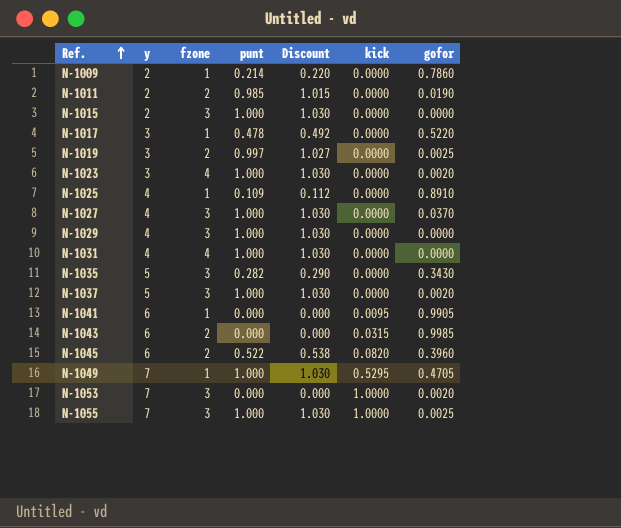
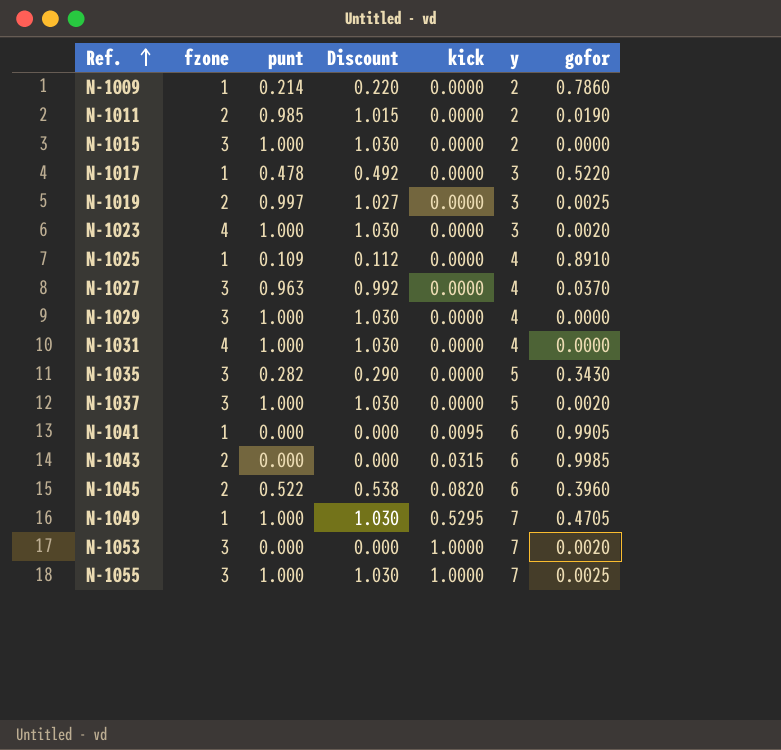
column y | position: 2 -> 6
N-1027 | punt: 1.000 -> 0.963
N-1027 | Discount: 1.030 -> 0.992

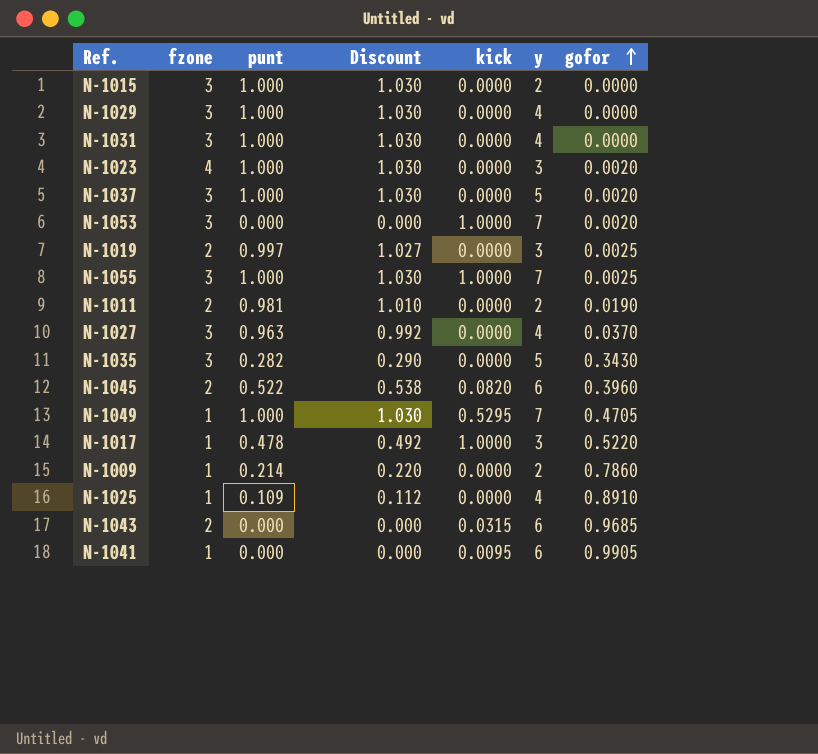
row order: Ref. ascending -> gofor ascending
N-1031 | fzone: 4 -> 3
N-1011 | punt: 0.985 -> 0.981
N-1011 | Discount: 1.015 -> 1.010
N-1017 | kick: 0.0000 -> 1.0000
N-1043 | gofor: 0.9985 -> 0.9685

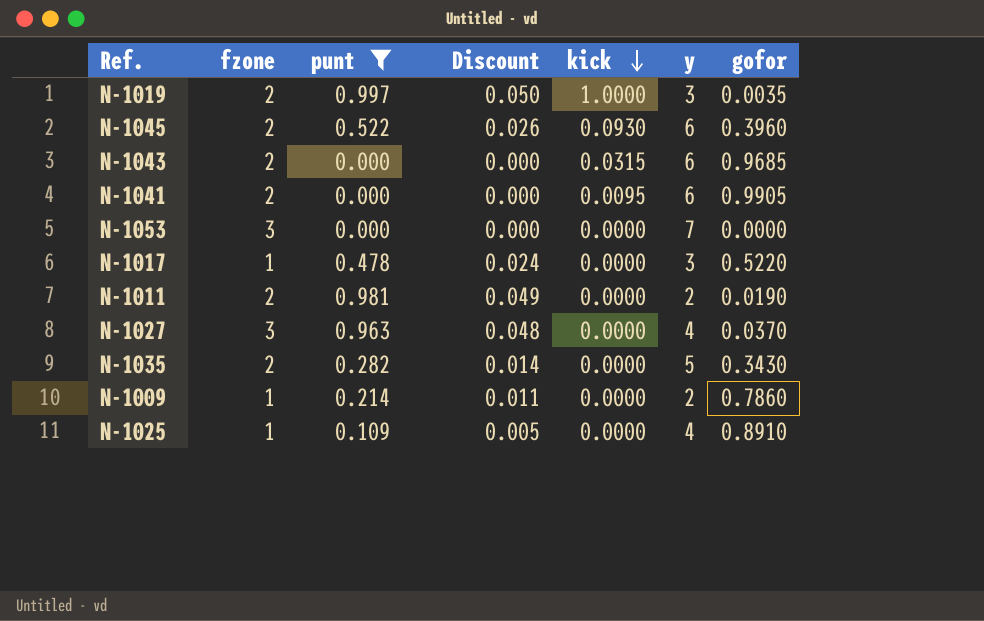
filter: none -> punt != 1.000
row order: gofor ascending -> kick descending
column Discount | formula: [punt] * 1.03 -> [punt] * 0.05
N-1019 | kick: 0.0000 -> 1.0000
N-1019 | gofor: 0.0025 -> 0.0035
N-1045 | kick: 0.0820 -> 0.0930
N-1041 | fzone: 1 -> 2
N-1053 | kick: 1.0000 -> 0.0000
N-1053 | gofor: 0.0020 -> 0.0000
N-1017 | kick: 1.0000 -> 0.0000
N-1035 | fzone: 3 -> 2

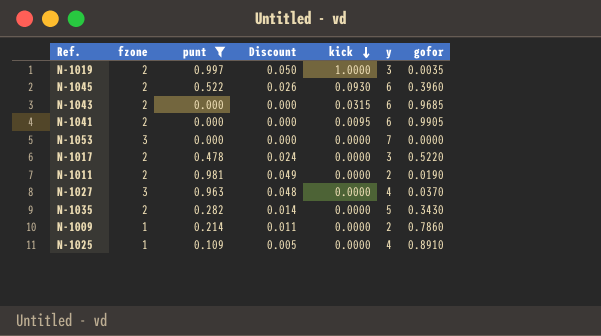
N-1017 | fzone: 1 -> 2

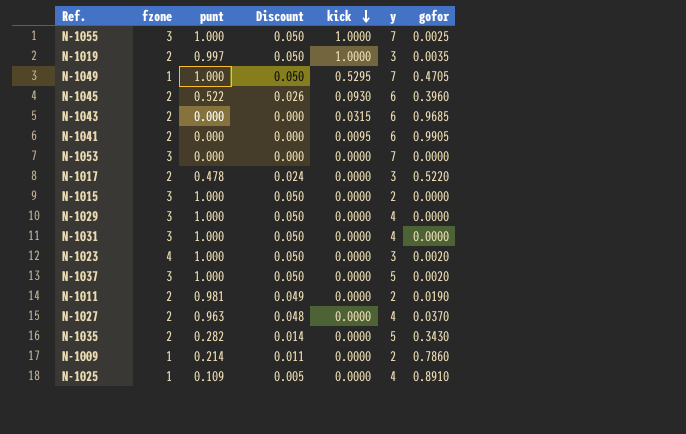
filter: punt != 1.000 -> none
N-1027 | fzone: 3 -> 2

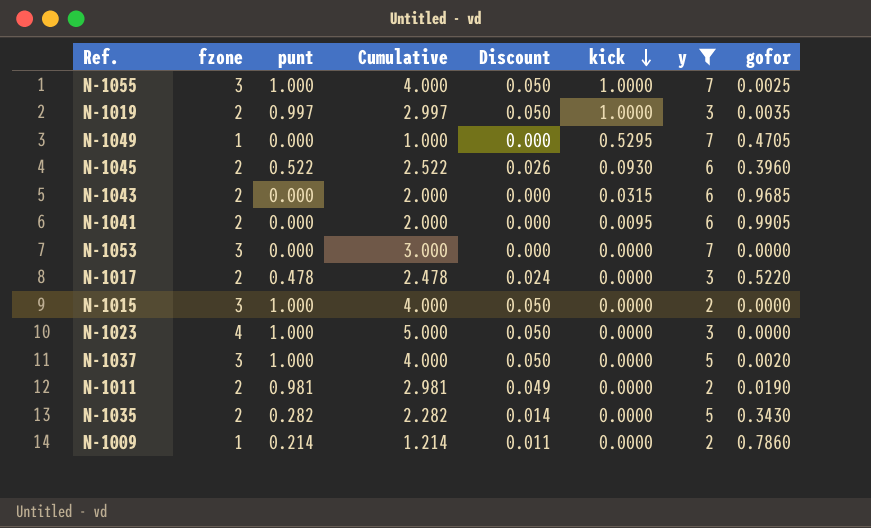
filter: none -> y != 4
column Cumulative | formula: none -> [fzone] + [punt]
N-1049 | punt: 1.000 -> 0.000
N-1049 | Discount: 0.050 -> 0.000
N-1023 | gofor: 0.0020 -> 0.0000

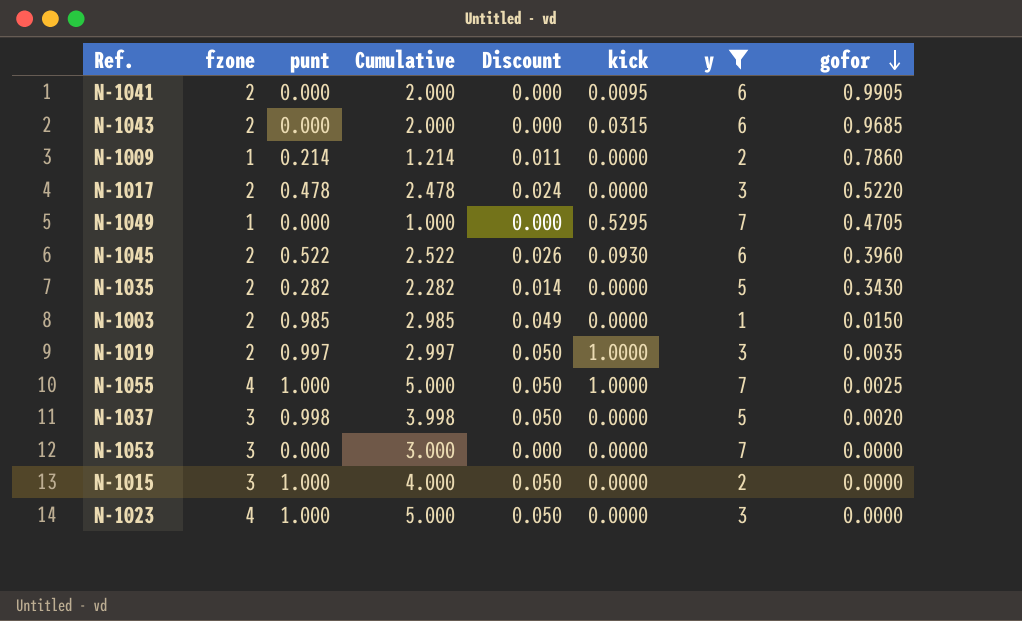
row order: kick descending -> gofor descending
row N-1011: 2 | 0.981 | 2.981 | 0.049 | 0.0000 | 2 | 0.0190 -> none
row N-1003: none -> 2 | 0.985 | 2.985 | 0.049 | 0.0000 | 1 | 0.0150
N-1055 | fzone: 3 -> 4
N-1055 | Cumulative: 4.000 -> 5.000
N-1037 | punt: 1.000 -> 0.998
N-1037 | Cumulative: 4.000 -> 3.998

